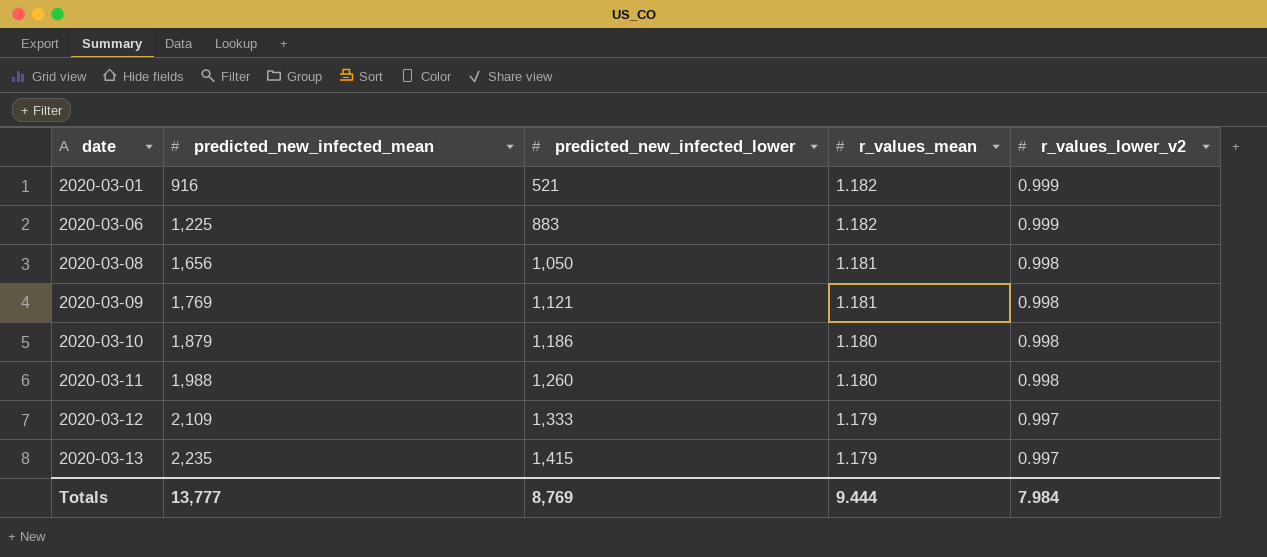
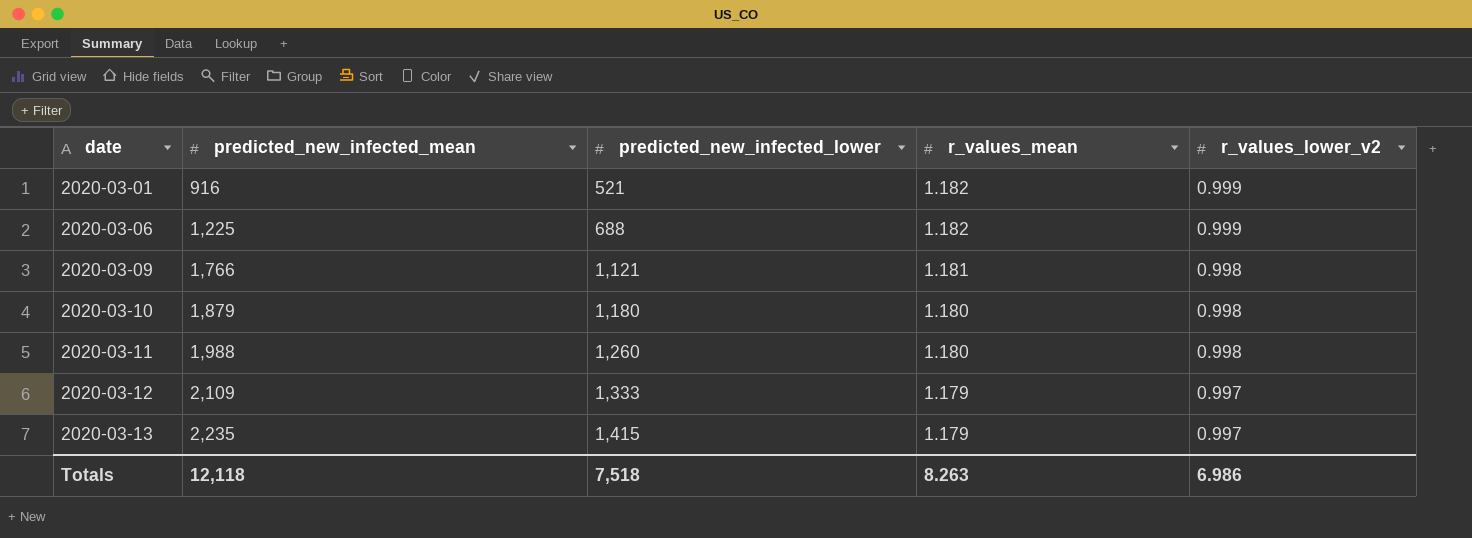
row 2020-03-08: 1,656 | 1,050 | 1.181 | 0.998 -> none
2020-03-06 | predicted_new_infected_lower: 883 -> 688
2020-03-09 | predicted_new_infected_mean: 1,769 -> 1,766
2020-03-10 | predicted_new_infected_lower: 1,186 -> 1,180
Totals | predicted_new_infected_mean: 13,777 -> 12,118
Totals | predicted_new_infected_lower: 8,769 -> 7,518
Totals | r_values_mean: 9.444 -> 8.263
Totals | r_values_lower_v2: 7.984 -> 6.986

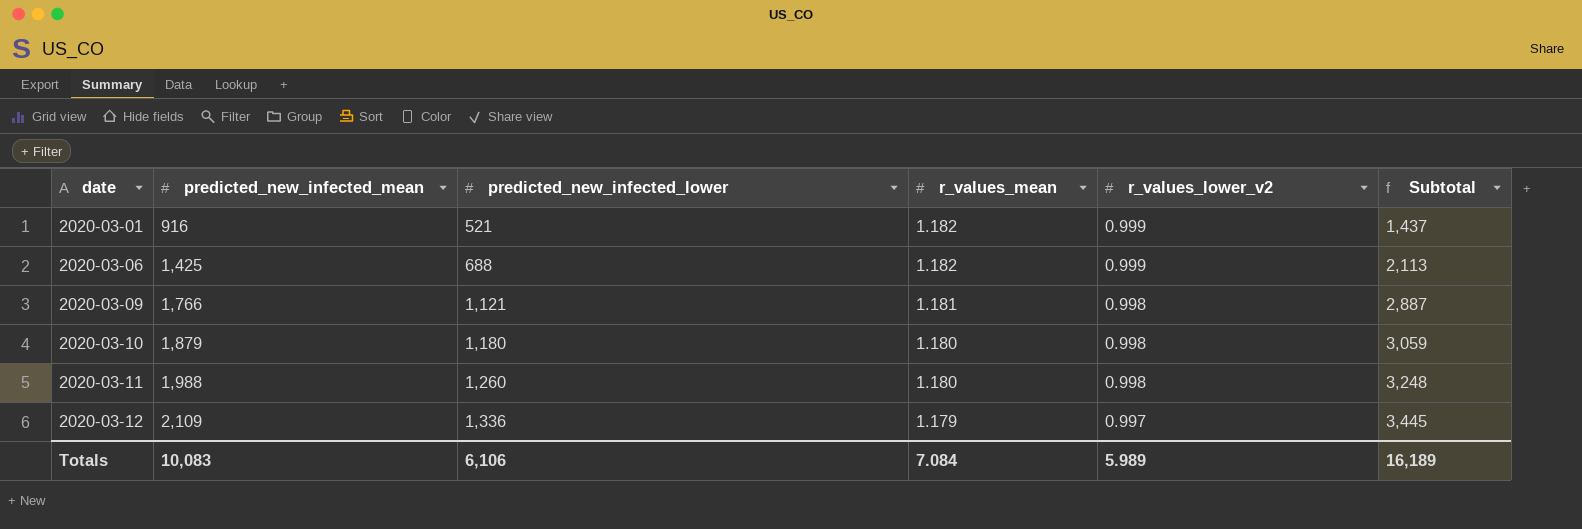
column Subtotal | formula: none -> [predicted_new_infected_mean] + [predicted_new_infected_lower]
row 2020-03-13: 2,235 | 1,415 | 1.179 | 0.997 -> none
2020-03-06 | predicted_new_infected_mean: 1,225 -> 1,425
2020-03-12 | predicted_new_infected_lower: 1,333 -> 1,336
Totals | predicted_new_infected_mean: 12,118 -> 10,083
Totals | predicted_new_infected_lower: 7,518 -> 6,106
Totals | r_values_mean: 8.263 -> 7.084
Totals | r_values_lower_v2: 6.986 -> 5.989

